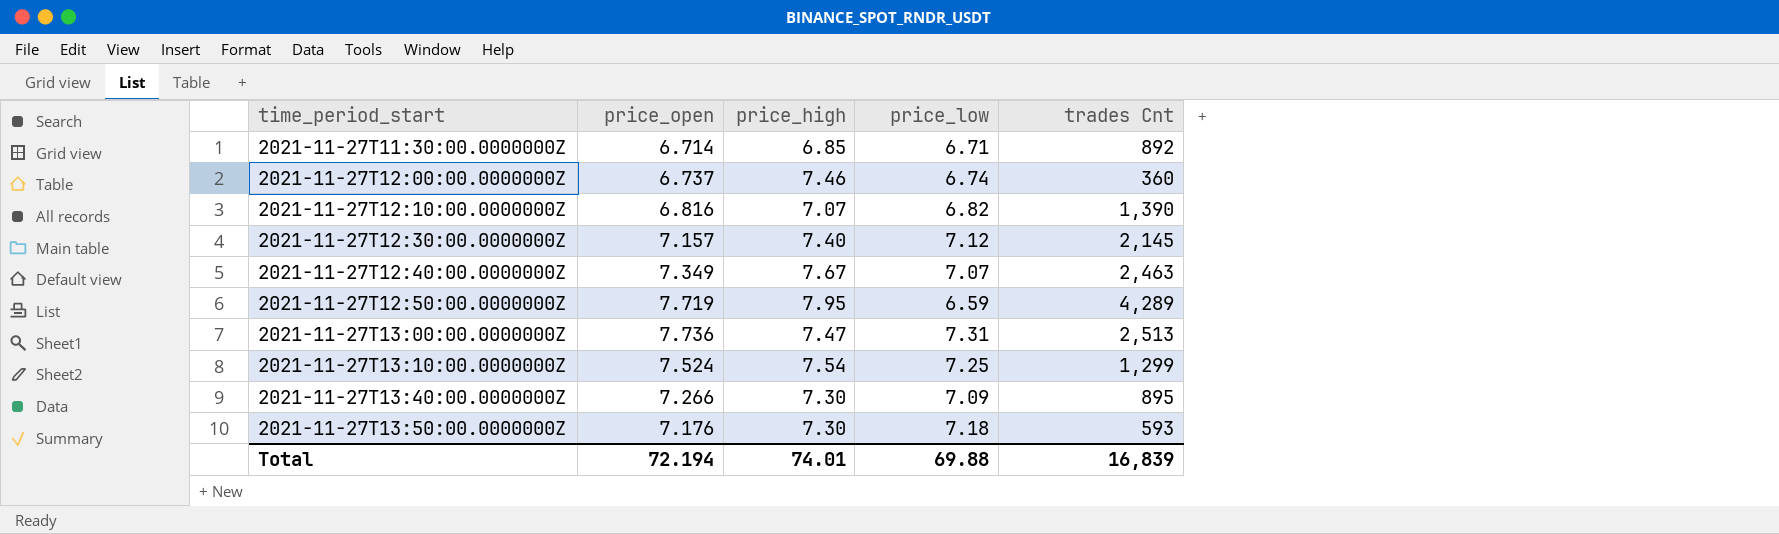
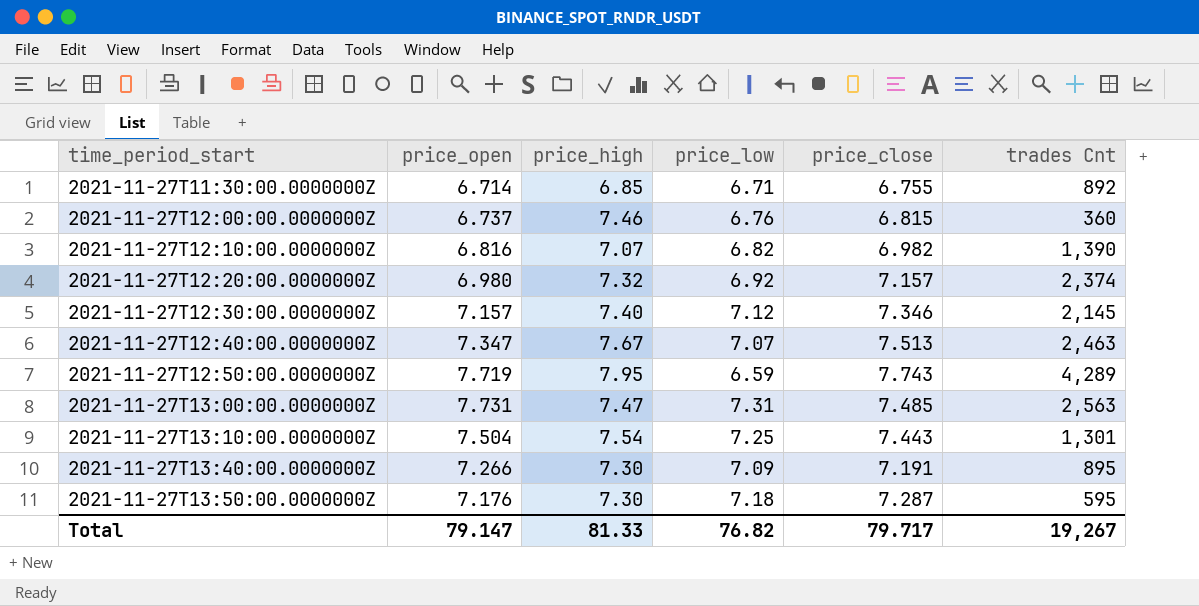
column price_close | position: none -> 5
2021-11-27T12:00:00.0000000Z | price_low: 6.74 -> 6.76
row 2021-11-27T12:20:00.0000000Z: none -> 6.980 | 7.32 | 6.92 | 7.157 | 2,374
2021-11-27T12:40:00.0000000Z | price_open: 7.349 -> 7.347
2021-11-27T13:00:00.0000000Z | price_open: 7.736 -> 7.731
2021-11-27T13:00:00.0000000Z | trades Cnt: 2,513 -> 2,563
2021-11-27T13:10:00.0000000Z | price_open: 7.524 -> 7.504
2021-11-27T13:10:00.0000000Z | trades Cnt: 1,299 -> 1,301
2021-11-27T13:50:00.0000000Z | trades Cnt: 593 -> 595
Total | price_open: 72.194 -> 79.147
Total | price_high: 74.01 -> 81.33
Total | price_low: 69.88 -> 76.82
Total | trades Cnt: 16,839 -> 19,267

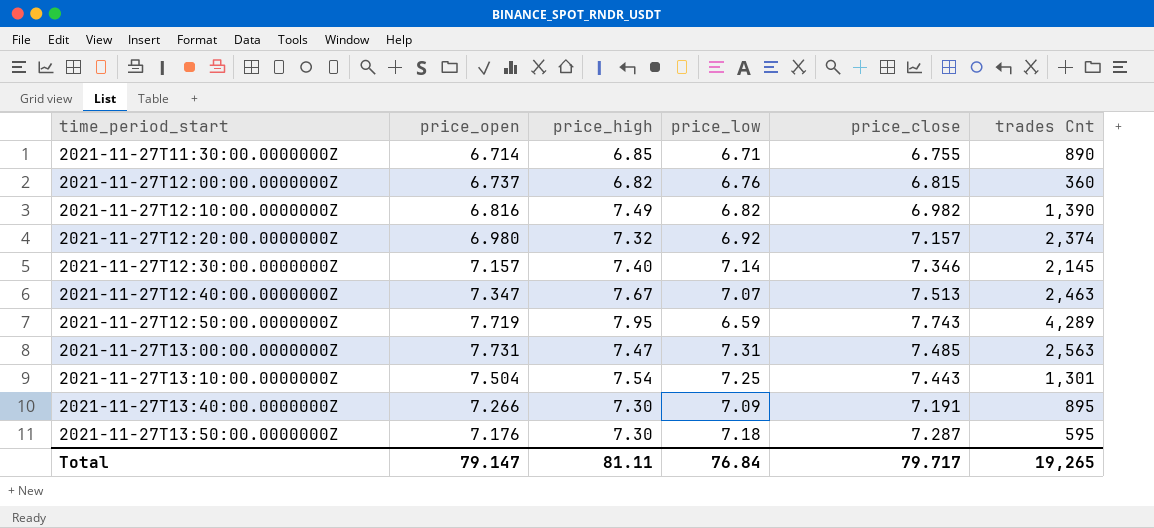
2021-11-27T11:30:00.0000000Z | trades Cnt: 892 -> 890
2021-11-27T12:00:00.0000000Z | price_high: 7.46 -> 6.82
2021-11-27T12:10:00.0000000Z | price_high: 7.07 -> 7.49
2021-11-27T12:30:00.0000000Z | price_low: 7.12 -> 7.14
Total | price_high: 81.33 -> 81.11
Total | price_low: 76.82 -> 76.84
Total | trades Cnt: 19,267 -> 19,265

